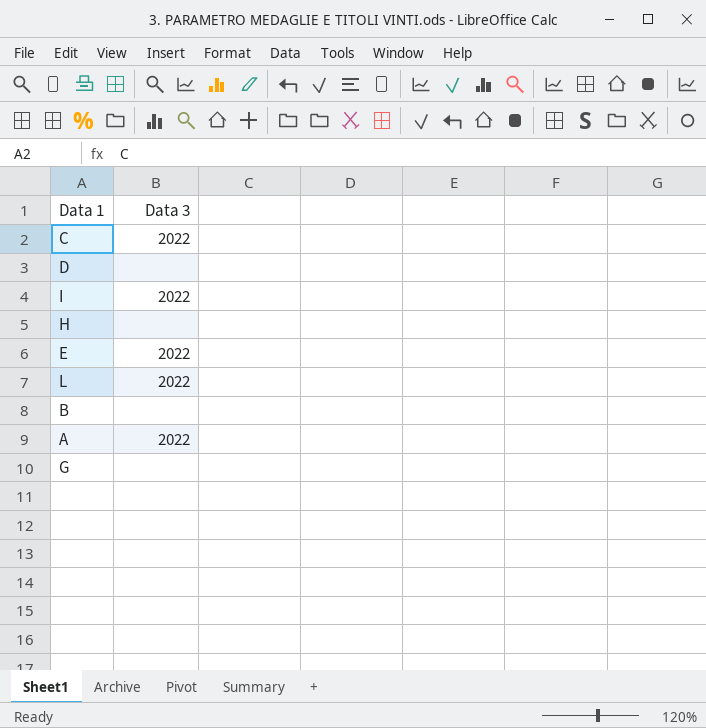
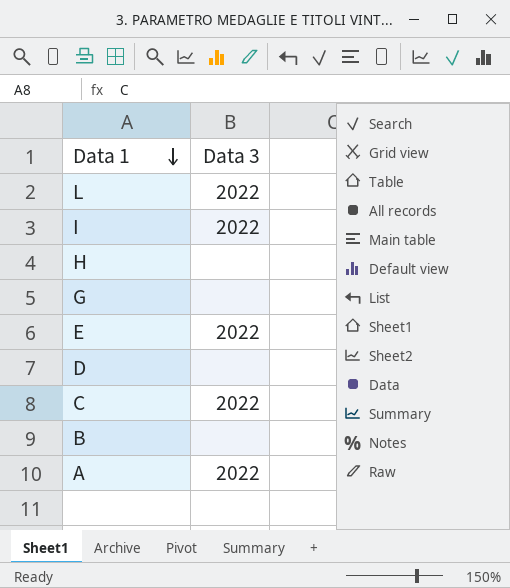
row order: none -> Data 1 descending

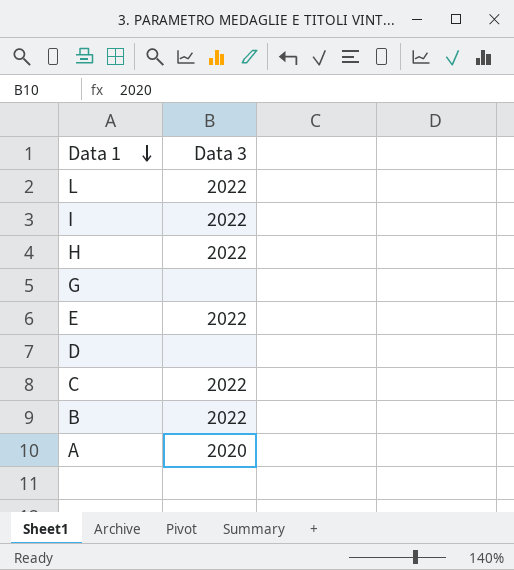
H | Data 3: none -> 2022
B | Data 3: none -> 2022
A | Data 3: 2022 -> 2020

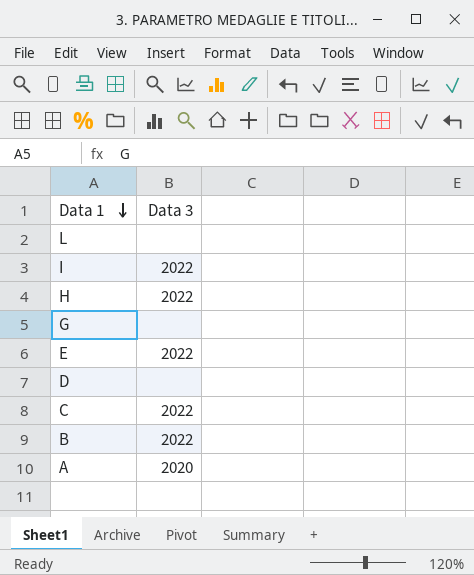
L | Data 3: 2022 -> none

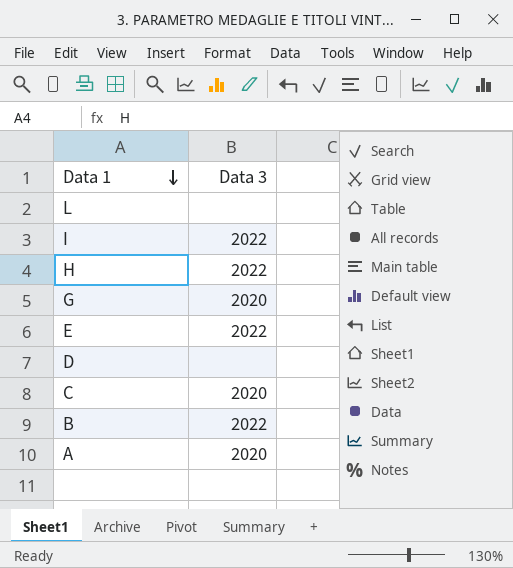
G | Data 3: none -> 2020
C | Data 3: 2022 -> 2020

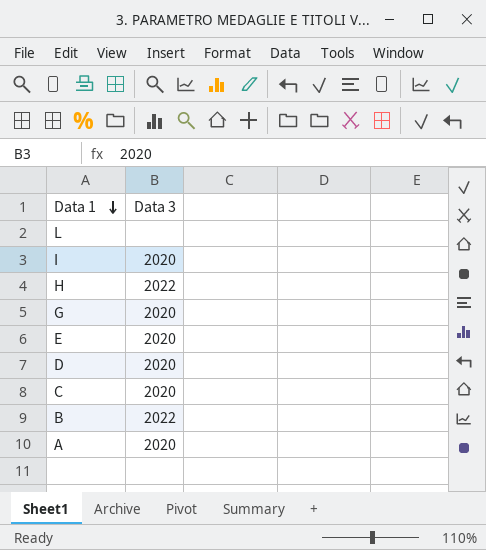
I | Data 3: 2022 -> 2020
E | Data 3: 2022 -> 2020
D | Data 3: none -> 2020

